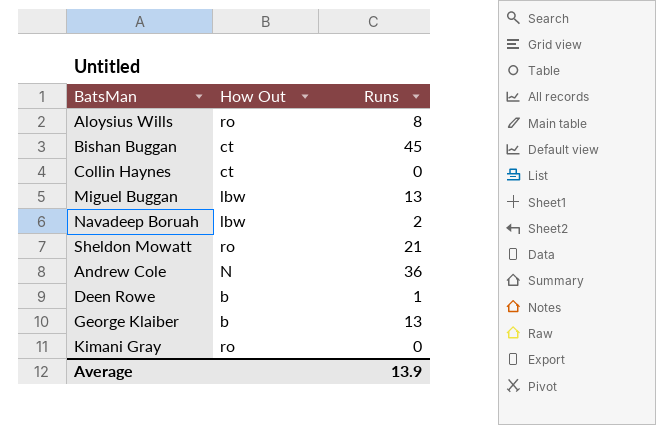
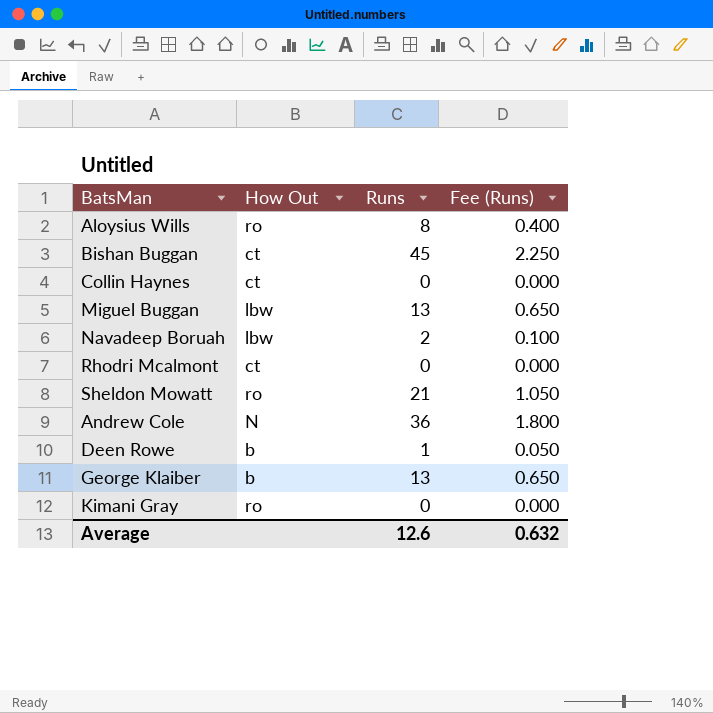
column Fee (Runs) | formula: none -> [Runs] * 0.05
row Rhodri Mcalmont: none -> ct | 0 | 0.000
Average | Runs: 13.9 -> 12.6

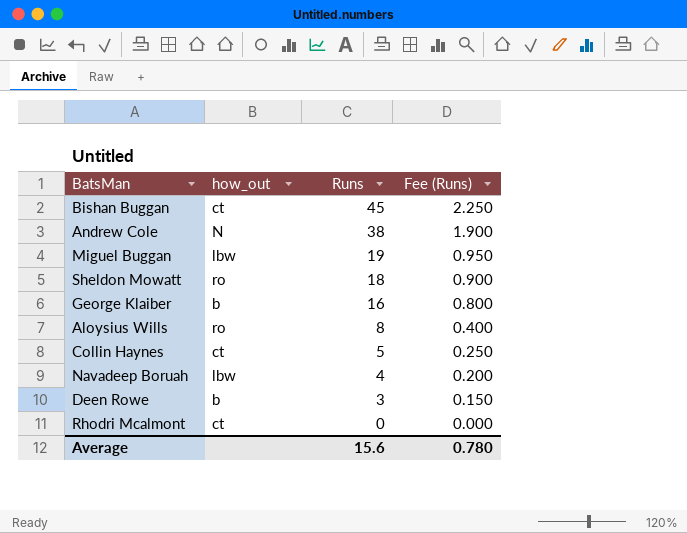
row order: none -> Runs descending
column name: How Out -> how_out
row Kimani Gray: ro | 0 | 0.000 -> none
Andrew Cole | Runs: 36 -> 38
Andrew Cole | Fee (Runs): 1.800 -> 1.900
Miguel Buggan | Runs: 13 -> 19
Miguel Buggan | Fee (Runs): 0.650 -> 0.950
Sheldon Mowatt | Runs: 21 -> 18
Sheldon Mowatt | Fee (Runs): 1.050 -> 0.900
George Klaiber | Runs: 13 -> 16
George Klaiber | Fee (Runs): 0.650 -> 0.800
Collin Haynes | Runs: 0 -> 5
Collin Haynes | Fee (Runs): 0.000 -> 0.250
Navadeep Boruah | Runs: 2 -> 4
Navadeep Boruah | Fee (Runs): 0.100 -> 0.200
Deen Rowe | Runs: 1 -> 3
Deen Rowe | Fee (Runs): 0.050 -> 0.150
Average | Runs: 12.6 -> 15.6
Average | Fee (Runs): 0.632 -> 0.780

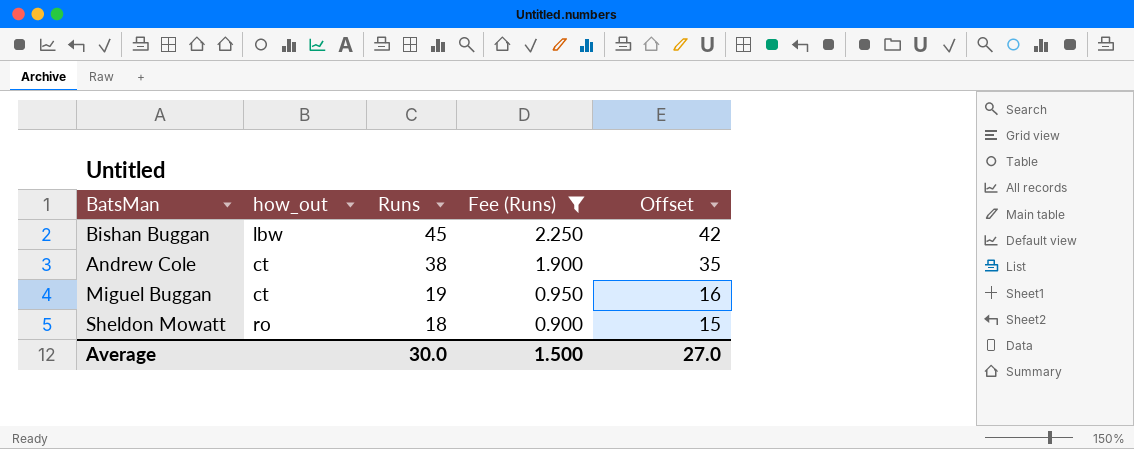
filter: none -> Fee (Runs) >= 0.900
column Offset | formula: none -> [Runs] - 3
Bishan Buggan | how_out: ct -> lbw
Andrew Cole | how_out: N -> ct
Miguel Buggan | how_out: lbw -> ct
Average | Runs: 15.6 -> 30.0
Average | Fee (Runs): 0.780 -> 1.500

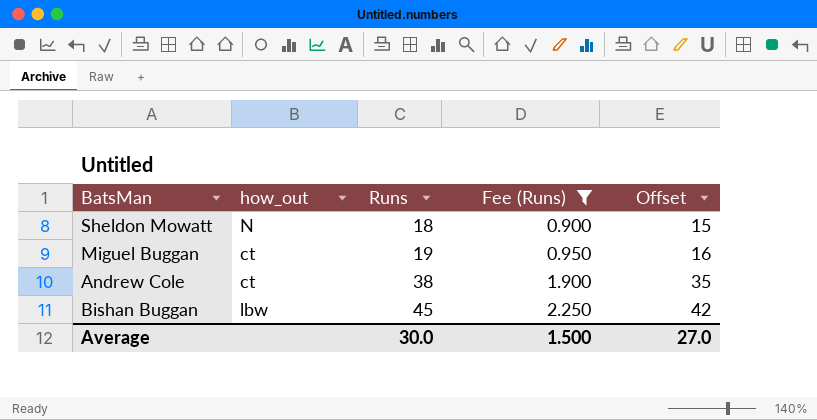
row order: Runs descending -> Runs ascending
Sheldon Mowatt | how_out: ro -> N

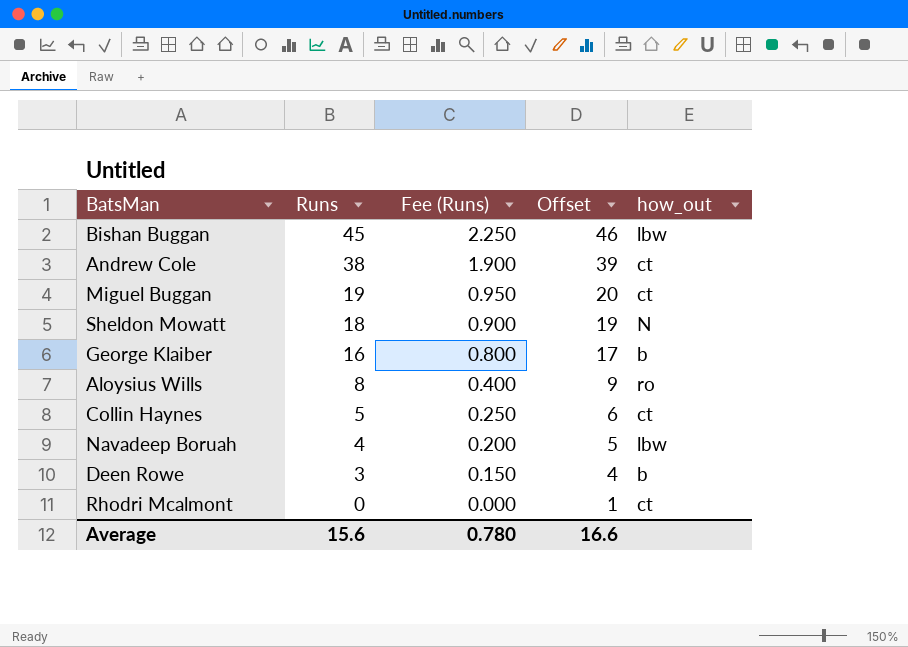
filter: Fee (Runs) >= 0.900 -> none
row order: Runs ascending -> Runs descending
column Offset | formula: [Runs] - 3 -> [Runs] + 1
column how_out | position: 2 -> 5
Average | Runs: 30.0 -> 15.6
Average | Fee (Runs): 1.500 -> 0.780
Average | Offset: 27.0 -> 16.6

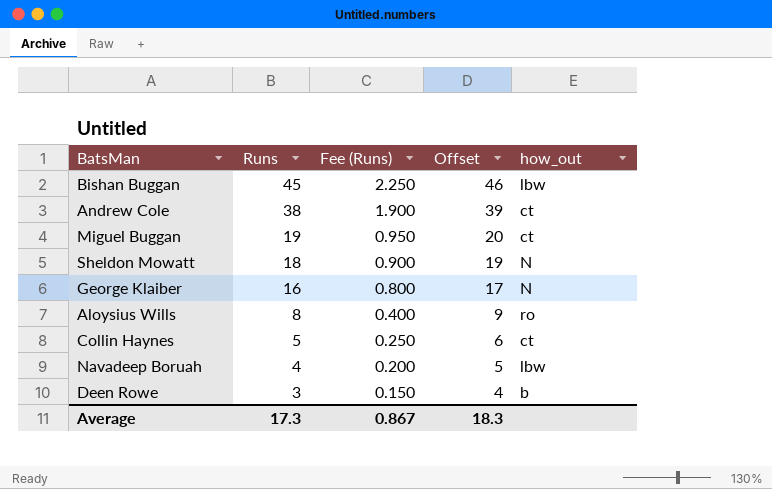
row Rhodri Mcalmont: 0 | 0.000 | 1 | ct -> none
George Klaiber | how_out: b -> N
Average | Runs: 15.6 -> 17.3
Average | Fee (Runs): 0.780 -> 0.867
Average | Offset: 16.6 -> 18.3

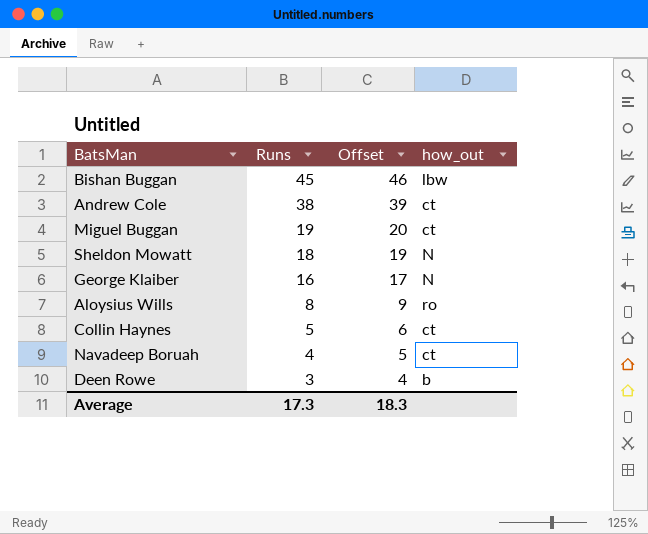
column Fee (Runs) | formula: [Runs] * 0.05 -> none
Navadeep Boruah | how_out: lbw -> ct

